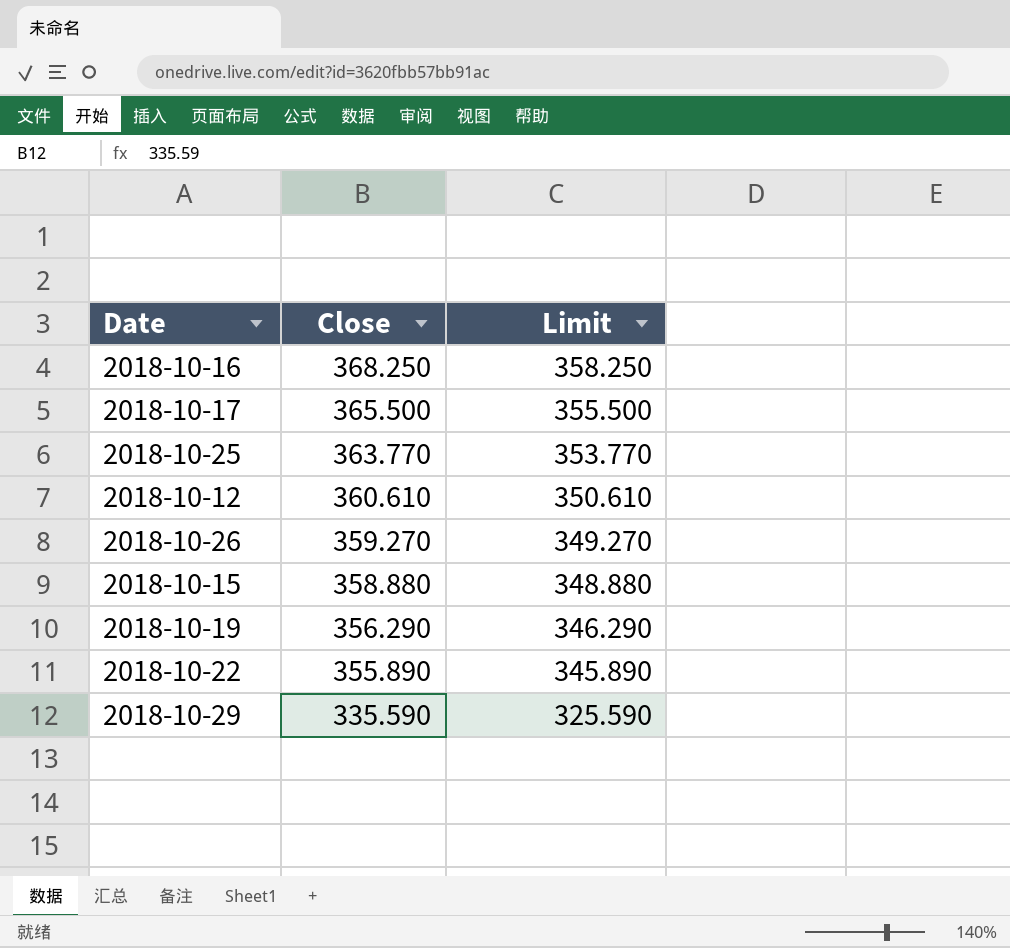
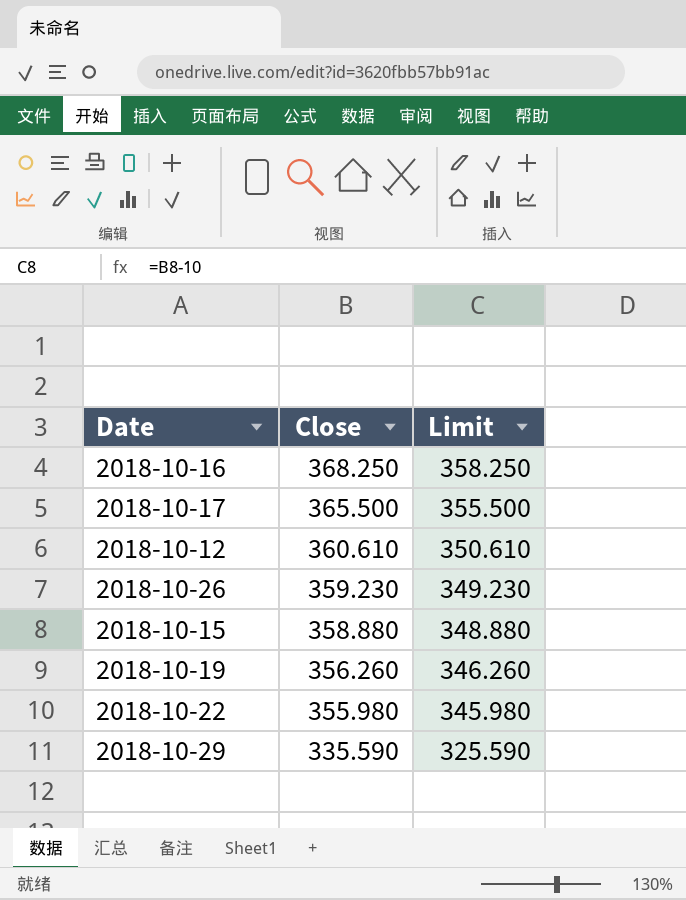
row 2018-10-25: 363.770 | 353.770 -> none
2018-10-26 | Close: 359.270 -> 359.230
2018-10-26 | Limit: 349.270 -> 349.230
2018-10-19 | Close: 356.290 -> 356.260
2018-10-19 | Limit: 346.290 -> 346.260
2018-10-22 | Close: 355.890 -> 355.980
2018-10-22 | Limit: 345.890 -> 345.980

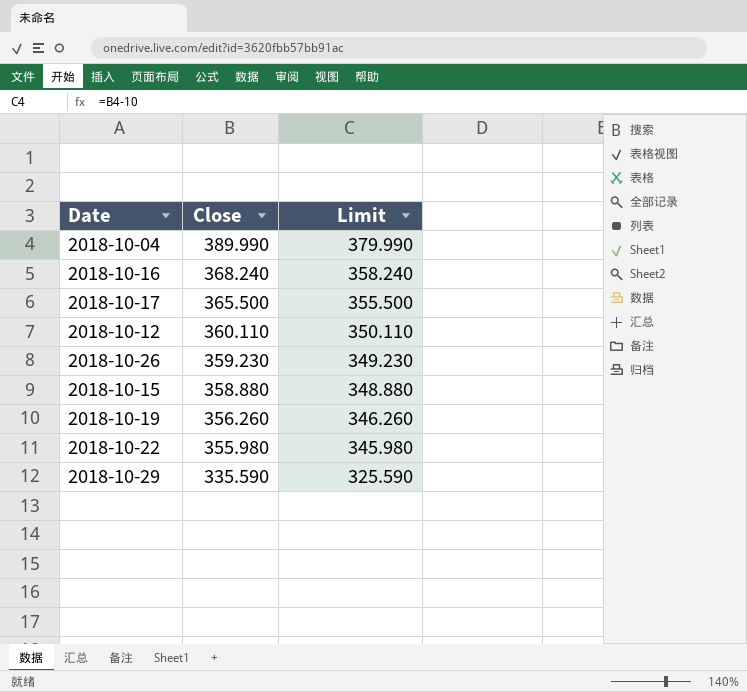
row 2018-10-04: none -> 389.990 | 379.990
2018-10-16 | Close: 368.250 -> 368.240
2018-10-16 | Limit: 358.250 -> 358.240
2018-10-12 | Close: 360.610 -> 360.110
2018-10-12 | Limit: 350.610 -> 350.110

